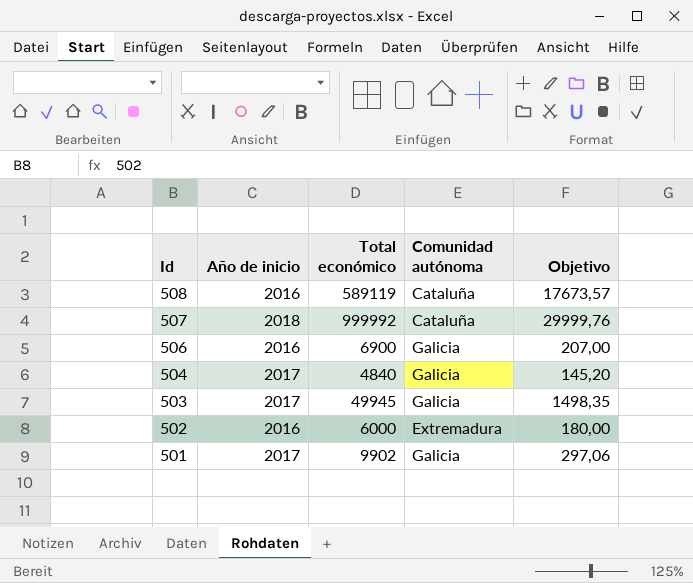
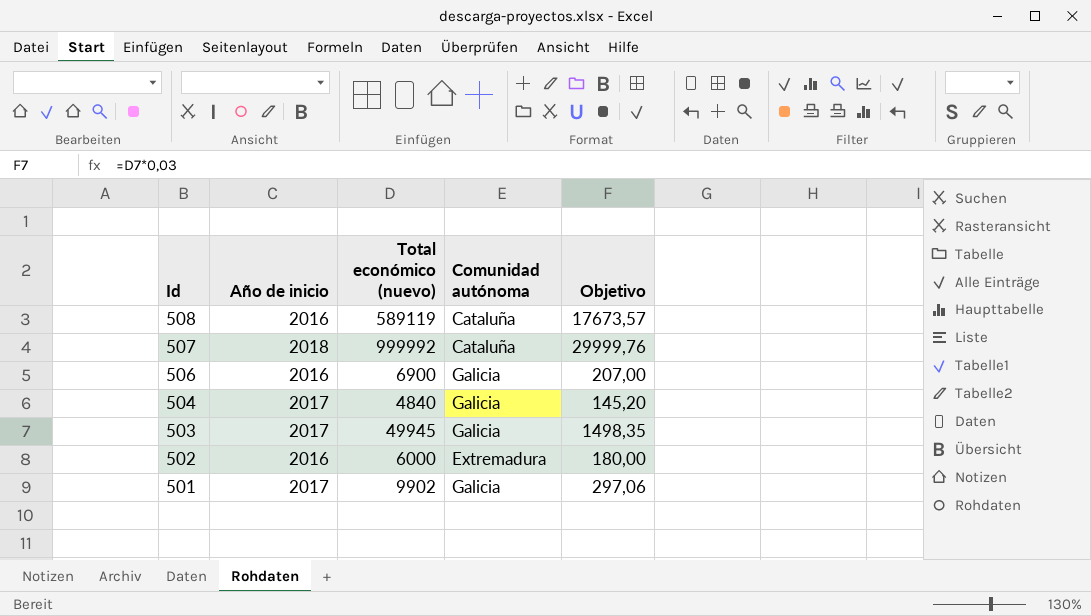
column name: Total económico -> Total económico (nuevo)

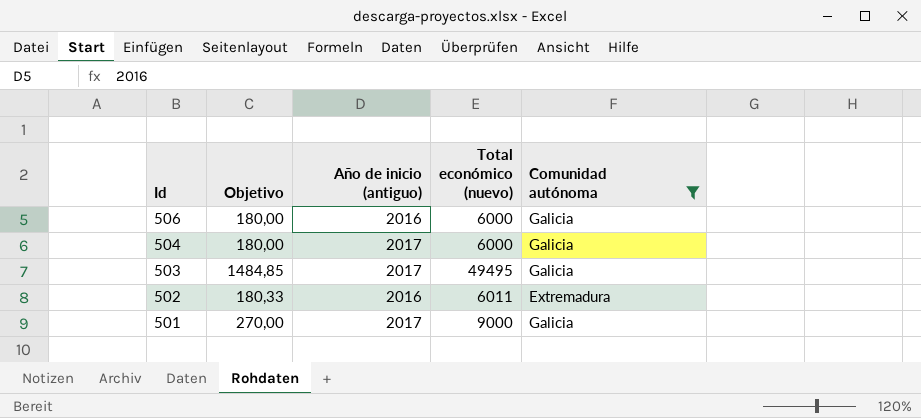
filter: none -> Comunidad autónoma != Cataluña
column Objetivo | position: 5 -> 2
column name: Año de inicio -> Año de inicio (antiguo)
506 | Objetivo: 207,00 -> 180,00
506 | Total económico (nuevo): 6900 -> 6000
504 | Objetivo: 145,20 -> 180,00
504 | Total económico (nuevo): 4840 -> 6000
503 | Objetivo: 1498,35 -> 1484,85
503 | Total económico (nuevo): 49945 -> 49495
502 | Objetivo: 180,00 -> 180,33
502 | Total económico (nuevo): 6000 -> 6011
501 | Objetivo: 297,06 -> 270,00
501 | Total económico (nuevo): 9902 -> 9000

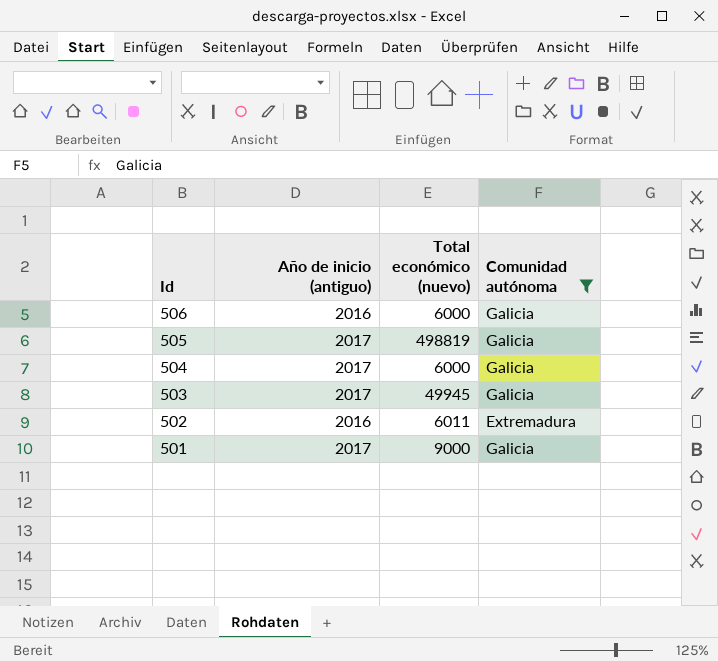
column Objetivo | formula: [Total económico (nuevo)] * 0,03 -> none
row 505: none -> 2017 | 498819 | Galicia
503 | Total económico (nuevo): 49495 -> 49945

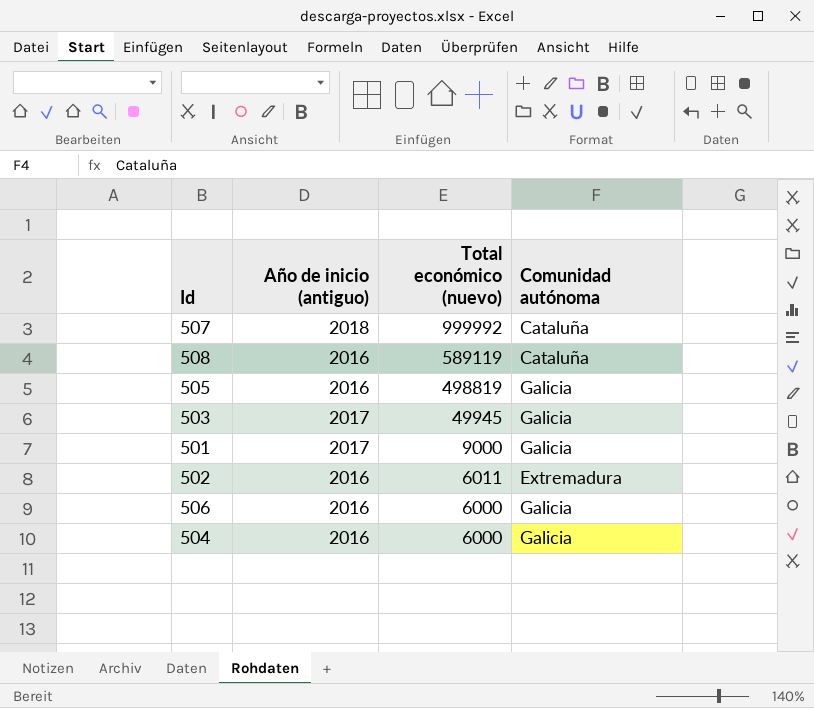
filter: Comunidad autónoma != Cataluña -> none
row order: Id descending -> Total económico (nuevo) descending
505 | Año de inicio (antiguo): 2017 -> 2016
504 | Año de inicio (antiguo): 2017 -> 2016

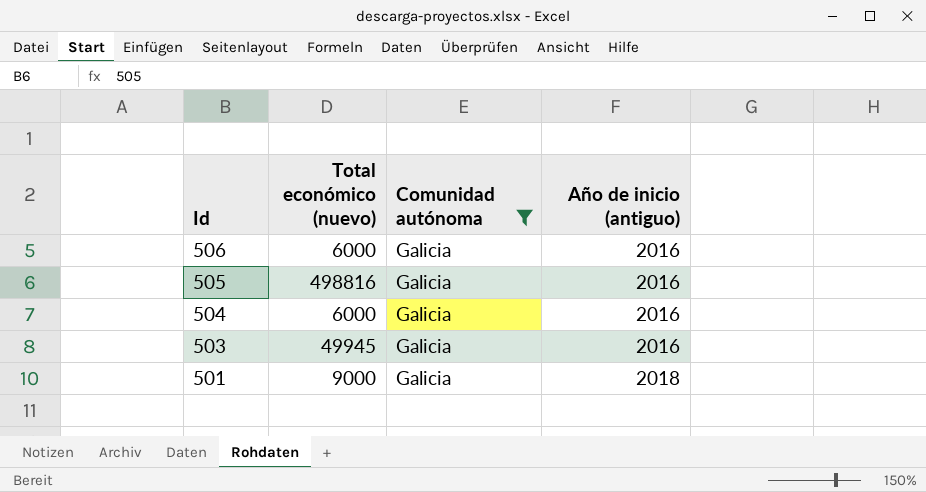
filter: none -> Comunidad autónoma = Galicia
row order: Total económico (nuevo) descending -> Id descending
column Año de inicio (antiguo) | position: 2 -> 4
505 | Total económico (nuevo): 498819 -> 498816
503 | Año de inicio (antiguo): 2017 -> 2016
501 | Año de inicio (antiguo): 2017 -> 2018

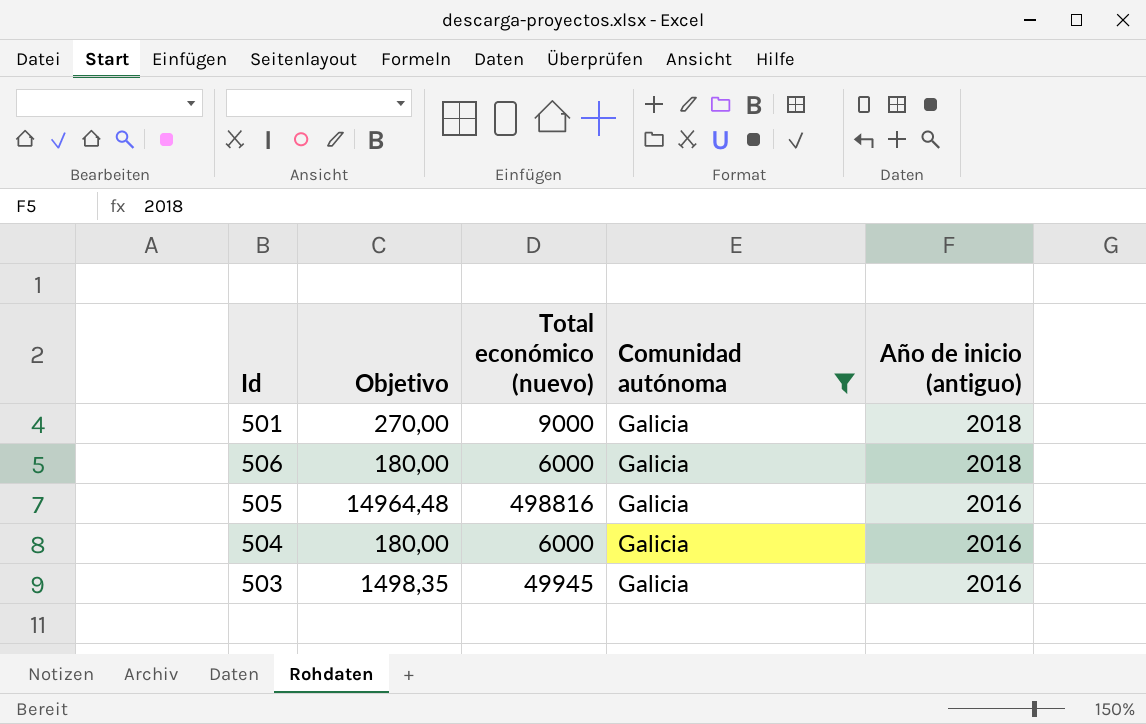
row order: Id descending -> Año de inicio (antiguo) descending
column Objetivo | formula: none -> [Total económico (nuevo)] * 0,03
506 | Año de inicio (antiguo): 2016 -> 2018

